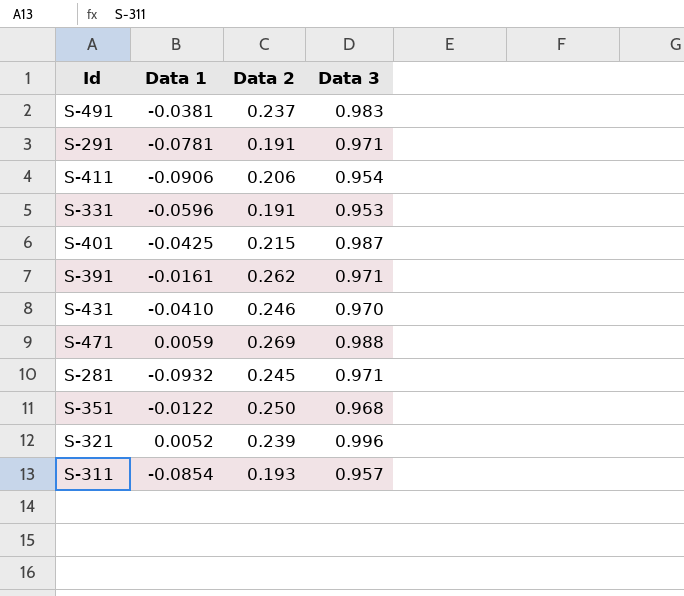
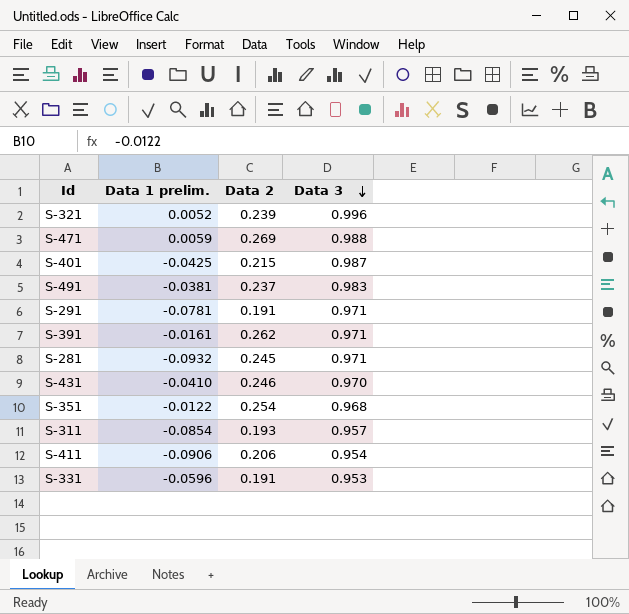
row order: none -> Data 3 descending
column name: Data 1 -> Data 1 prelim.
S-351 | Data 2: 0.250 -> 0.254

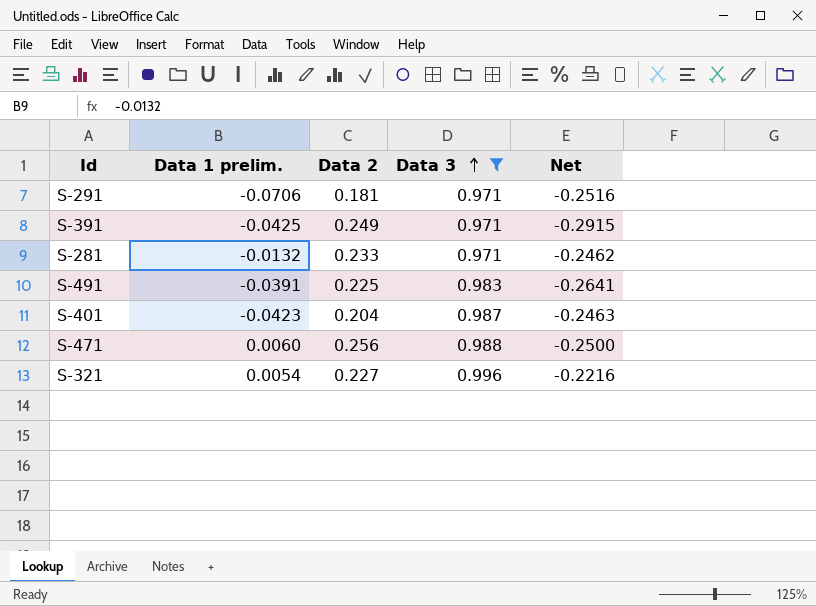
filter: none -> Data 3 >= 0.971
row order: Data 3 descending -> Data 3 ascending
column Net | formula: none -> [Data 1 prelim.] - [Data 2]
S-291 | Data 1 prelim.: -0.0781 -> -0.0706
S-291 | Data 2: 0.191 -> 0.181
S-391 | Data 1 prelim.: -0.0161 -> -0.0425
S-391 | Data 2: 0.262 -> 0.249
S-281 | Data 1 prelim.: -0.0932 -> -0.0132
S-281 | Data 2: 0.245 -> 0.233
S-491 | Data 1 prelim.: -0.0381 -> -0.0391
S-491 | Data 2: 0.237 -> 0.225
S-401 | Data 1 prelim.: -0.0425 -> -0.0423
S-401 | Data 2: 0.215 -> 0.204
S-471 | Data 1 prelim.: 0.0059 -> 0.0060
S-471 | Data 2: 0.269 -> 0.256
S-321 | Data 1 prelim.: 0.0052 -> 0.0054
S-321 | Data 2: 0.239 -> 0.227

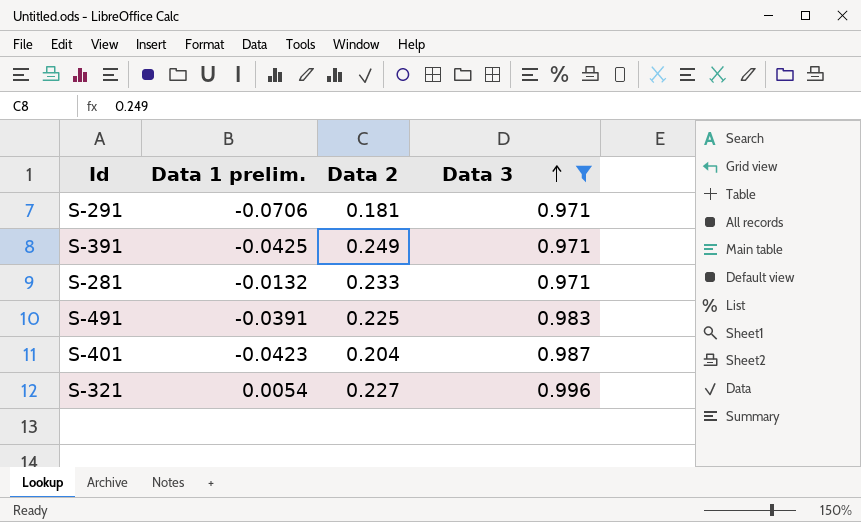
column Net | formula: [Data 1 prelim.] - [Data 2] -> none
row S-471: 0.0060 | 0.256 | 0.988 | -0.2500 -> none

